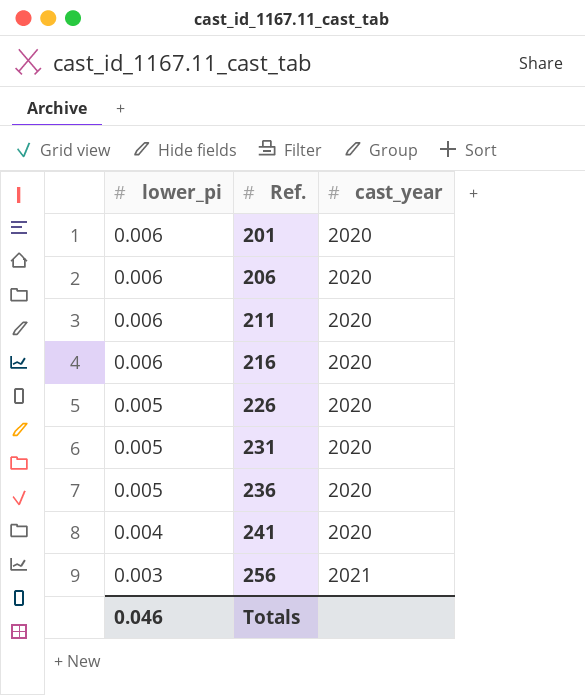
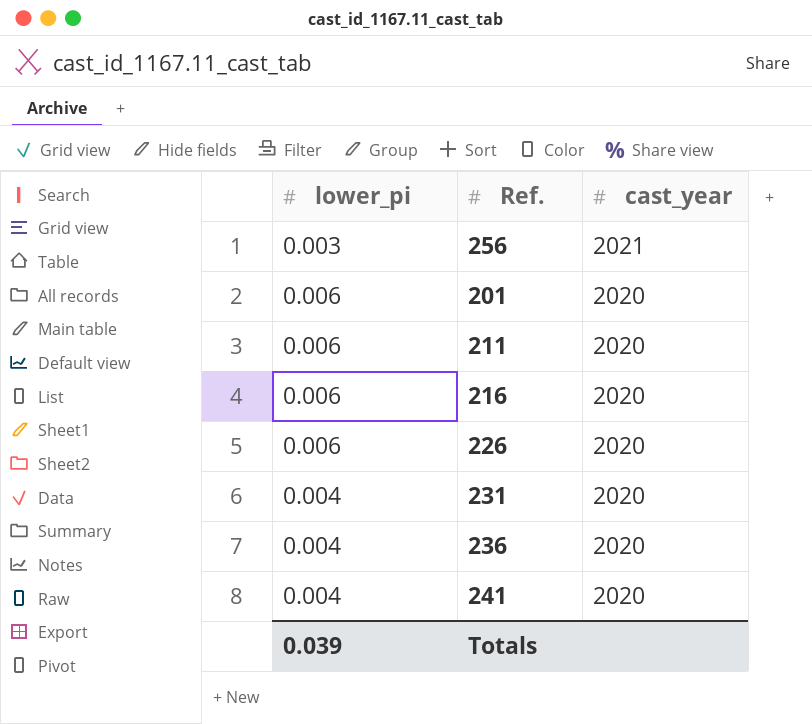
row order: lower_pi descending -> cast_year descending
row 206: 0.006 | 2020 -> none
226 | lower_pi: 0.005 -> 0.006
231 | lower_pi: 0.005 -> 0.004
236 | lower_pi: 0.005 -> 0.004
Totals | lower_pi: 0.046 -> 0.039

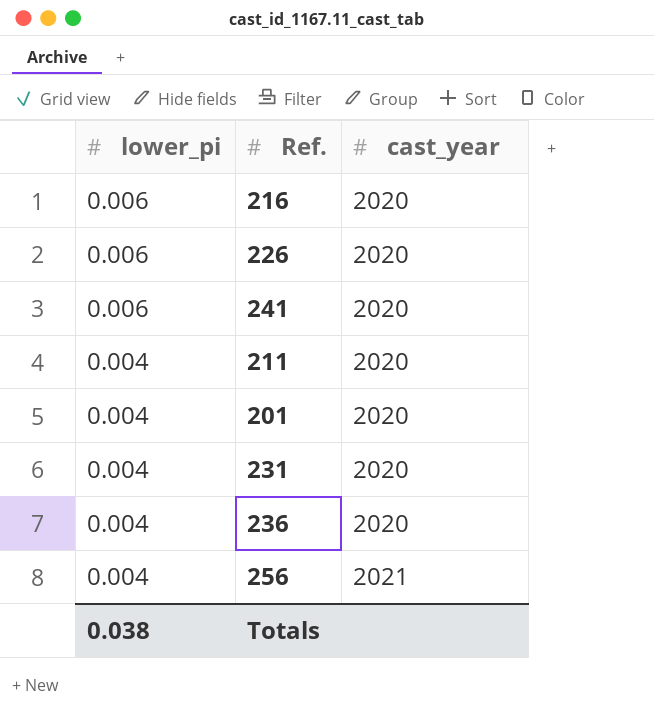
row order: cast_year descending -> lower_pi descending
241 | lower_pi: 0.004 -> 0.006
211 | lower_pi: 0.006 -> 0.004
201 | lower_pi: 0.006 -> 0.004
256 | lower_pi: 0.003 -> 0.004
Totals | lower_pi: 0.039 -> 0.038

